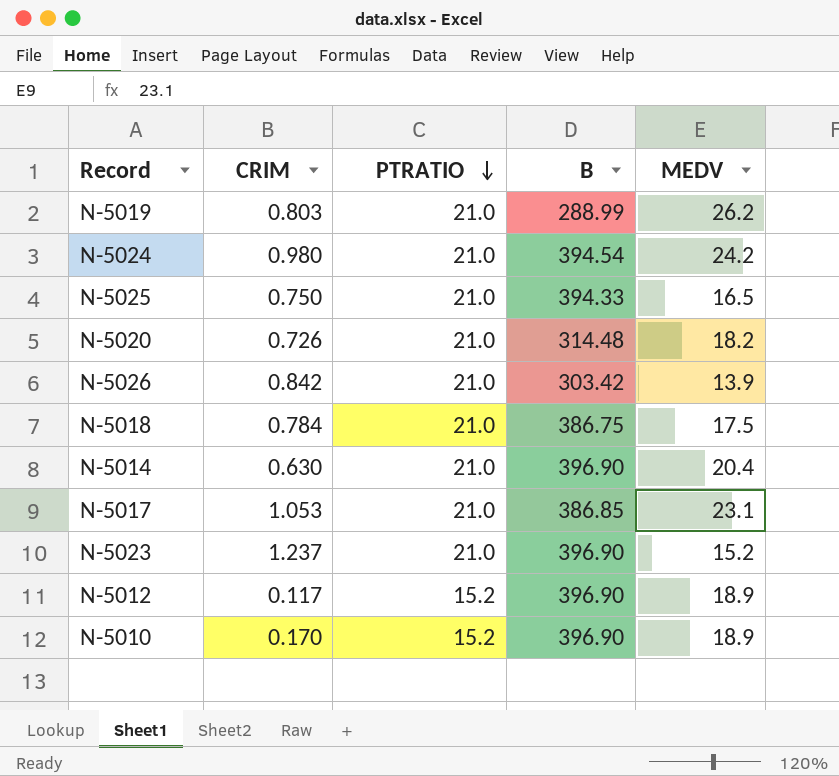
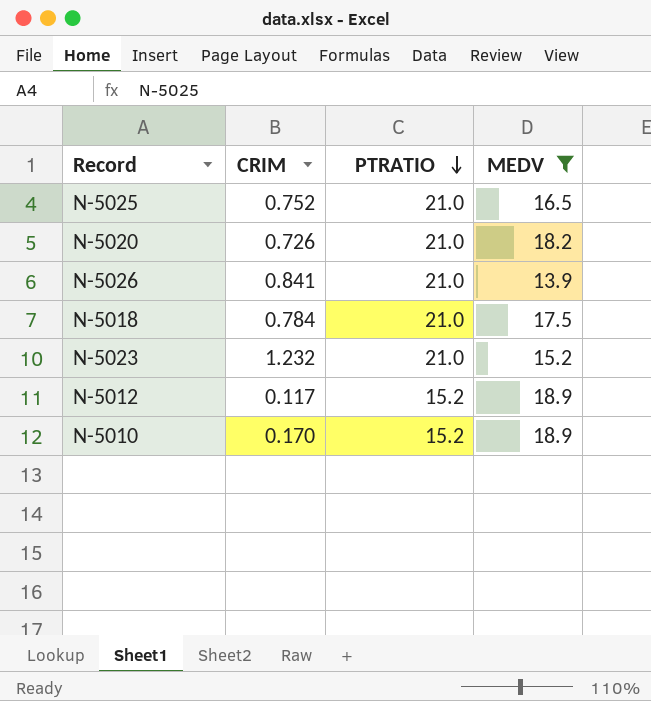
filter: none -> MEDV <= 18.9
column B | position: 4 -> none
N-5025 | CRIM: 0.750 -> 0.752
N-5026 | CRIM: 0.842 -> 0.841
N-5023 | CRIM: 1.237 -> 1.232

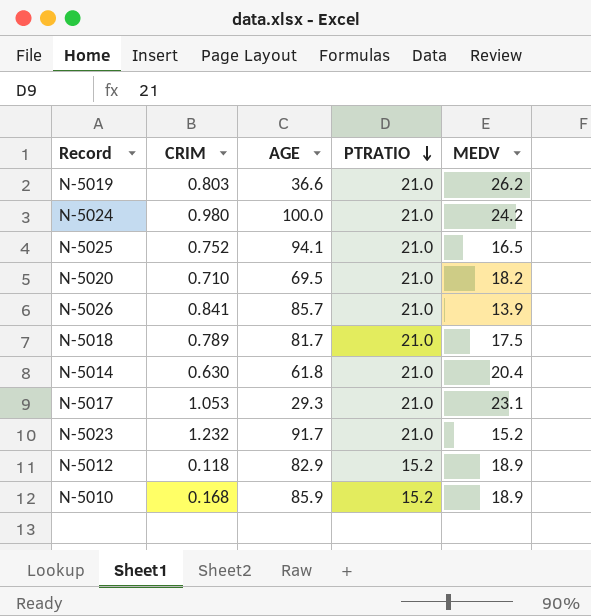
filter: MEDV <= 18.9 -> none
column AGE | position: none -> 3
N-5020 | CRIM: 0.726 -> 0.710
N-5018 | CRIM: 0.784 -> 0.789
N-5012 | CRIM: 0.117 -> 0.118
N-5010 | CRIM: 0.170 -> 0.168

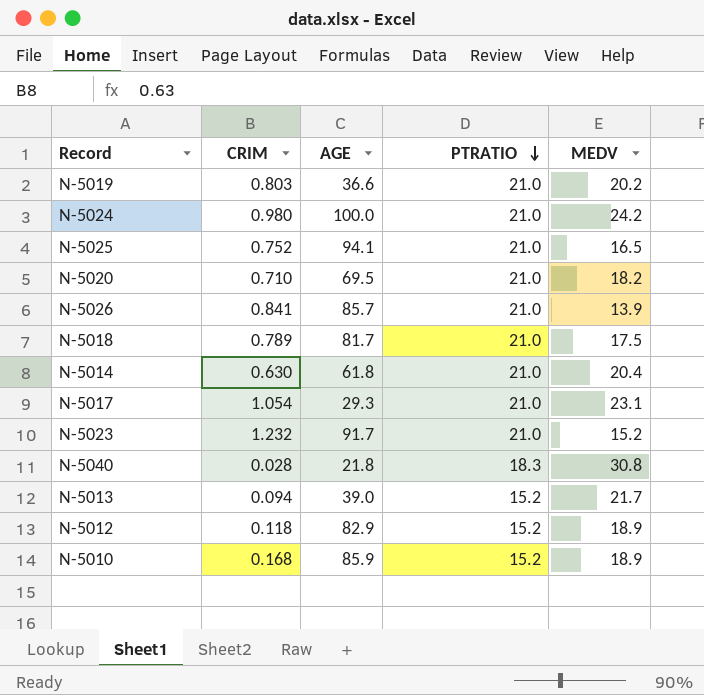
N-5019 | MEDV: 26.2 -> 20.2
N-5017 | CRIM: 1.053 -> 1.054
row N-5040: none -> 0.028 | 21.8 | 18.3 | 30.8
row N-5013: none -> 0.094 | 39.0 | 15.2 | 21.7

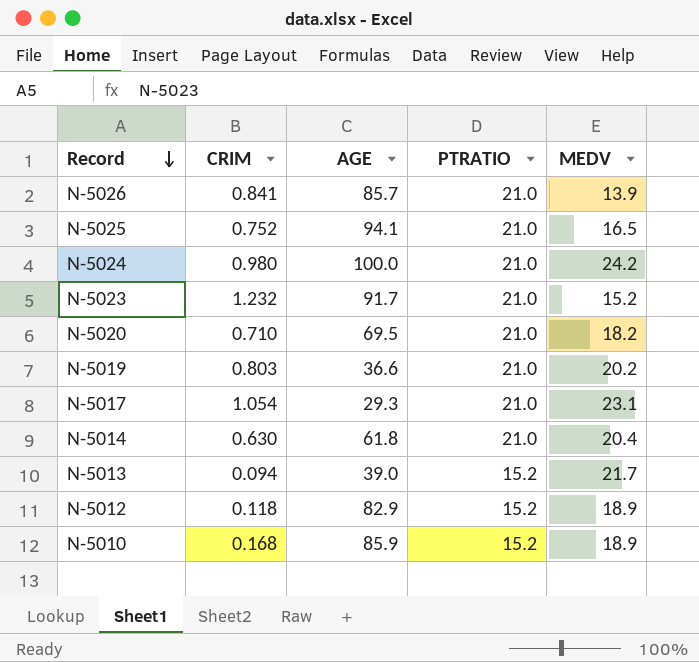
row order: PTRATIO descending -> Record descending
row N-5018: 0.789 | 81.7 | 21.0 | 17.5 -> none
row N-5040: 0.028 | 21.8 | 18.3 | 30.8 -> none

